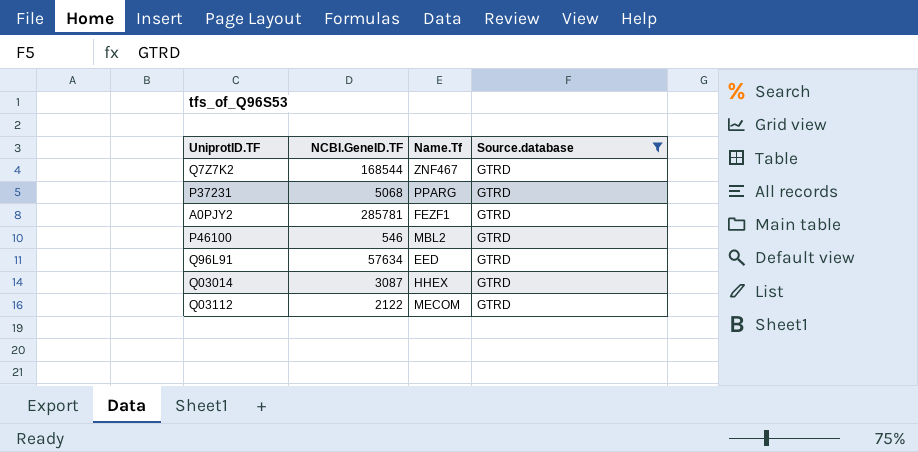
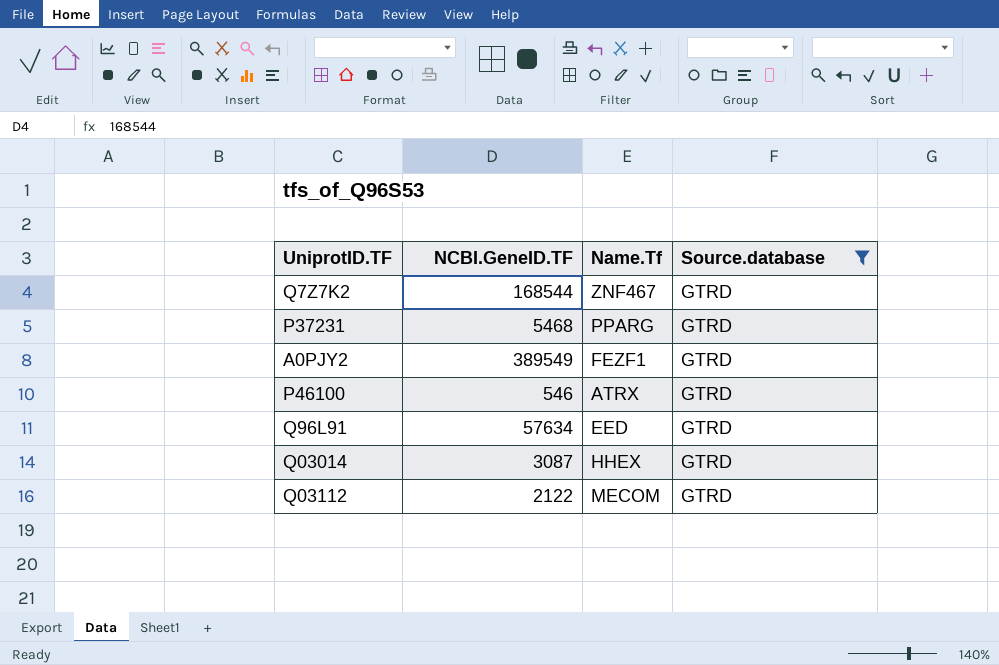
P37231 | NCBI.GeneID.TF: 5068 -> 5468
A0PJY2 | NCBI.GeneID.TF: 285781 -> 389549
P46100 | Name.Tf: MBL2 -> ATRX

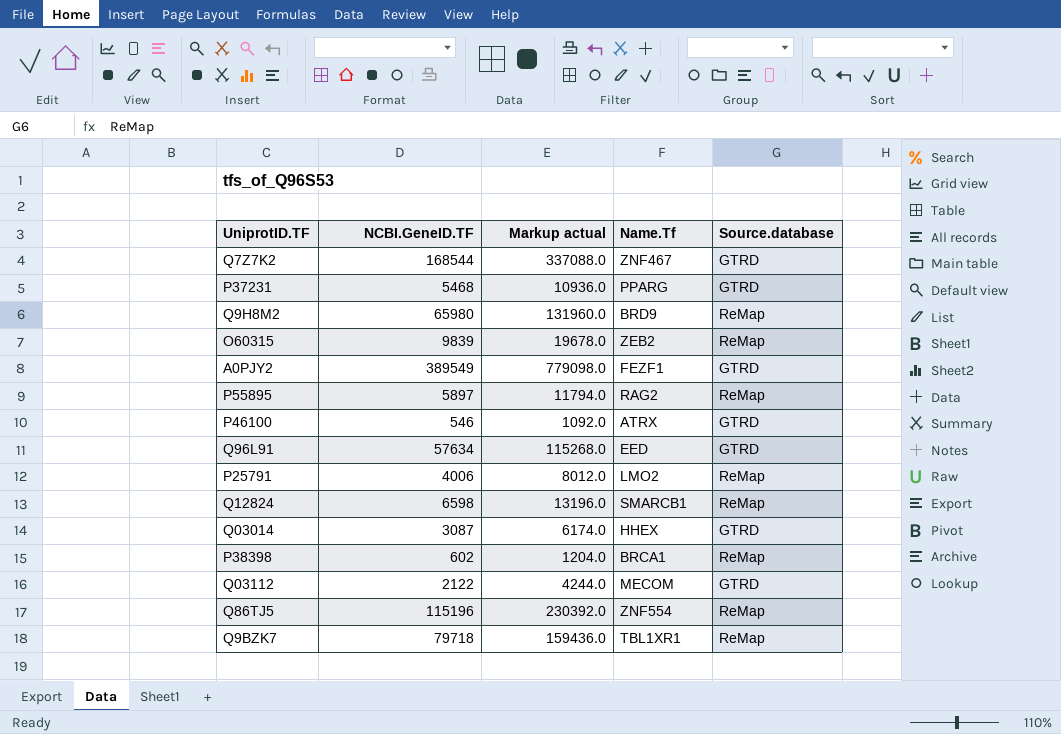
filter: Source.database = GTRD -> none
column Markup actual | formula: none -> [NCBI.GeneID.TF] * 2

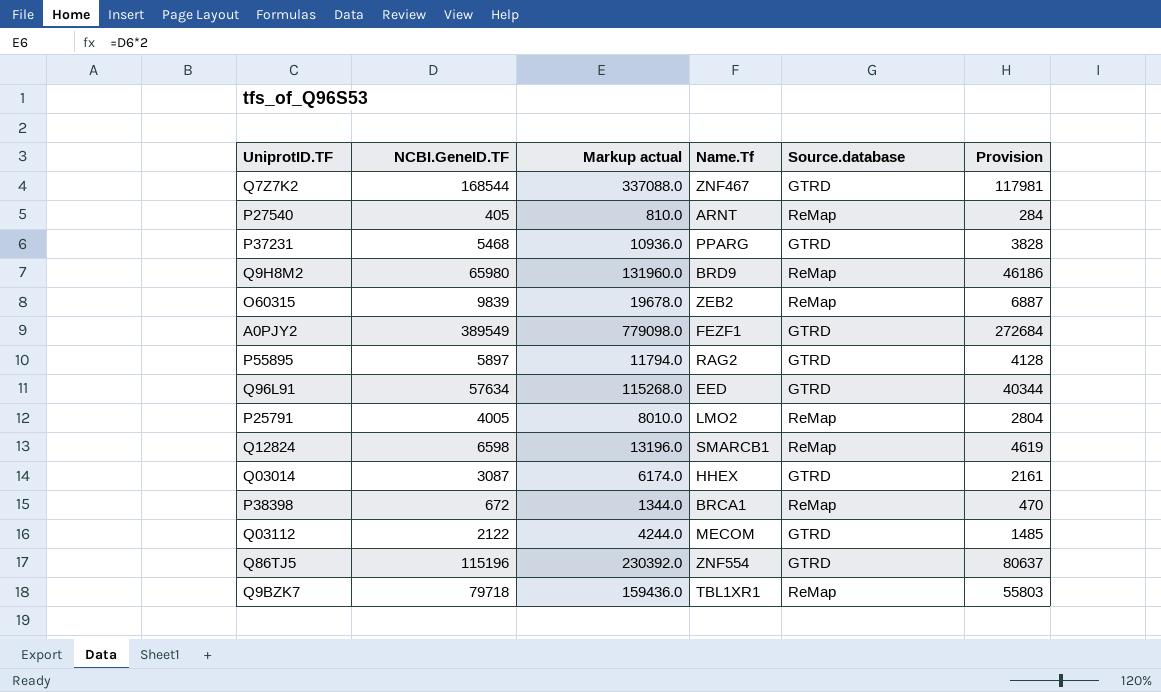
column Provision | formula: none -> [NCBI.GeneID.TF] * 0.7
row P46100: 546 | 1092.0 | ATRX | GTRD -> none
row P27540: none -> 405 | 810.0 | ARNT | ReMap | 284
P55895 | Source.database: ReMap -> GTRD
P25791 | NCBI.GeneID.TF: 4006 -> 4005
P25791 | Markup actual: 8012.0 -> 8010.0
P38398 | NCBI.GeneID.TF: 602 -> 672
P38398 | Markup actual: 1204.0 -> 1344.0
Q86TJ5 | Source.database: ReMap -> GTRD

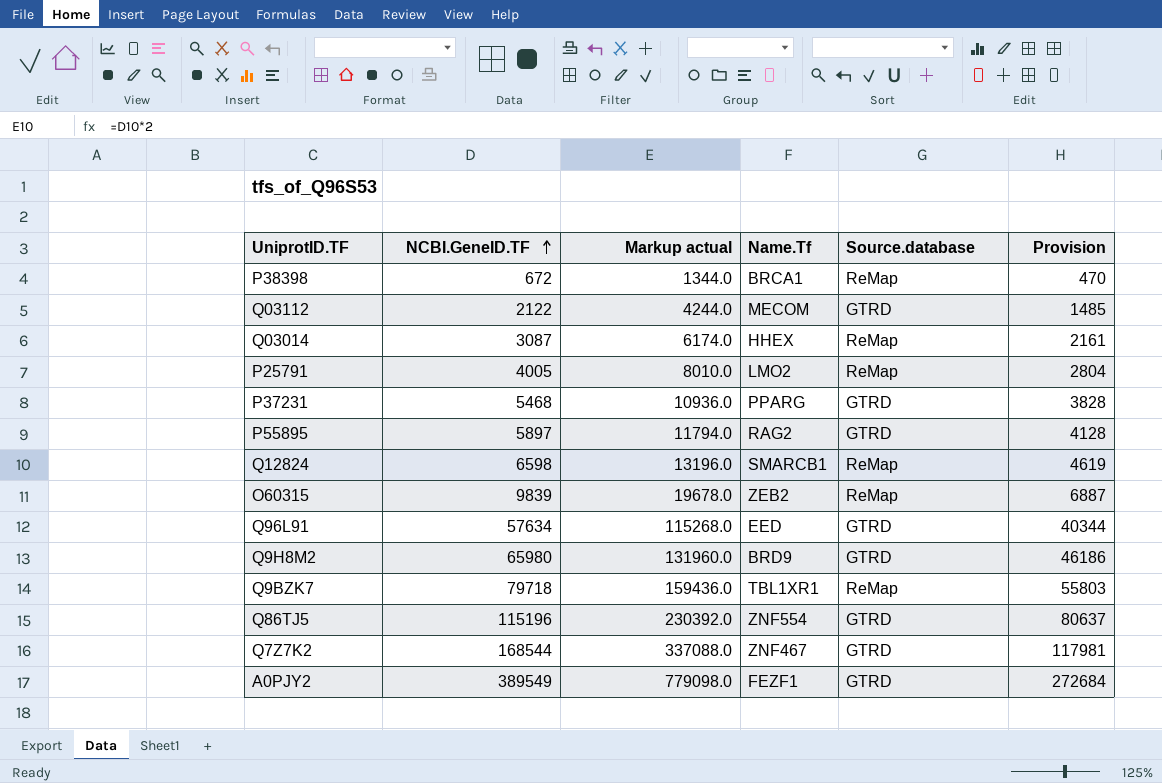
row order: none -> NCBI.GeneID.TF ascending
row P27540: 405 | 810.0 | ARNT | ReMap | 284 -> none
Q03014 | Source.database: GTRD -> ReMap
Q9H8M2 | Source.database: ReMap -> GTRD

